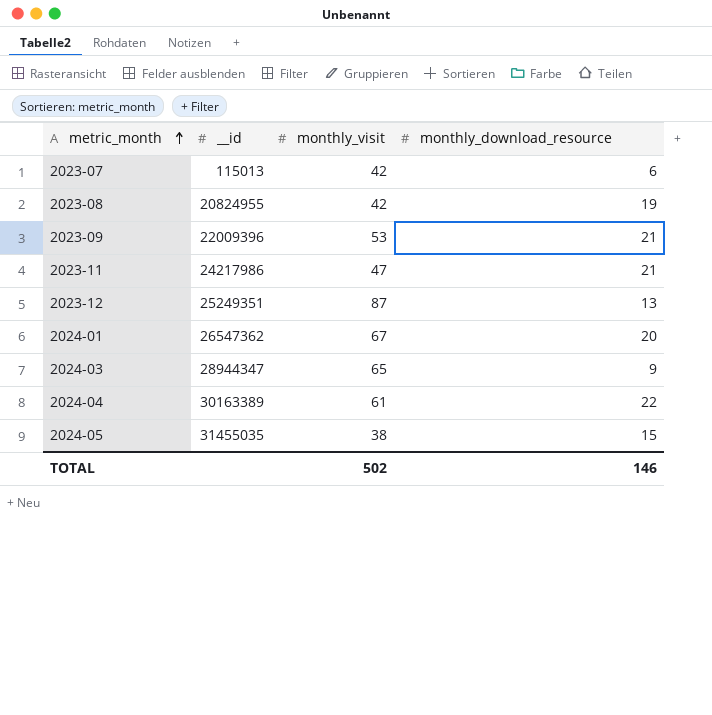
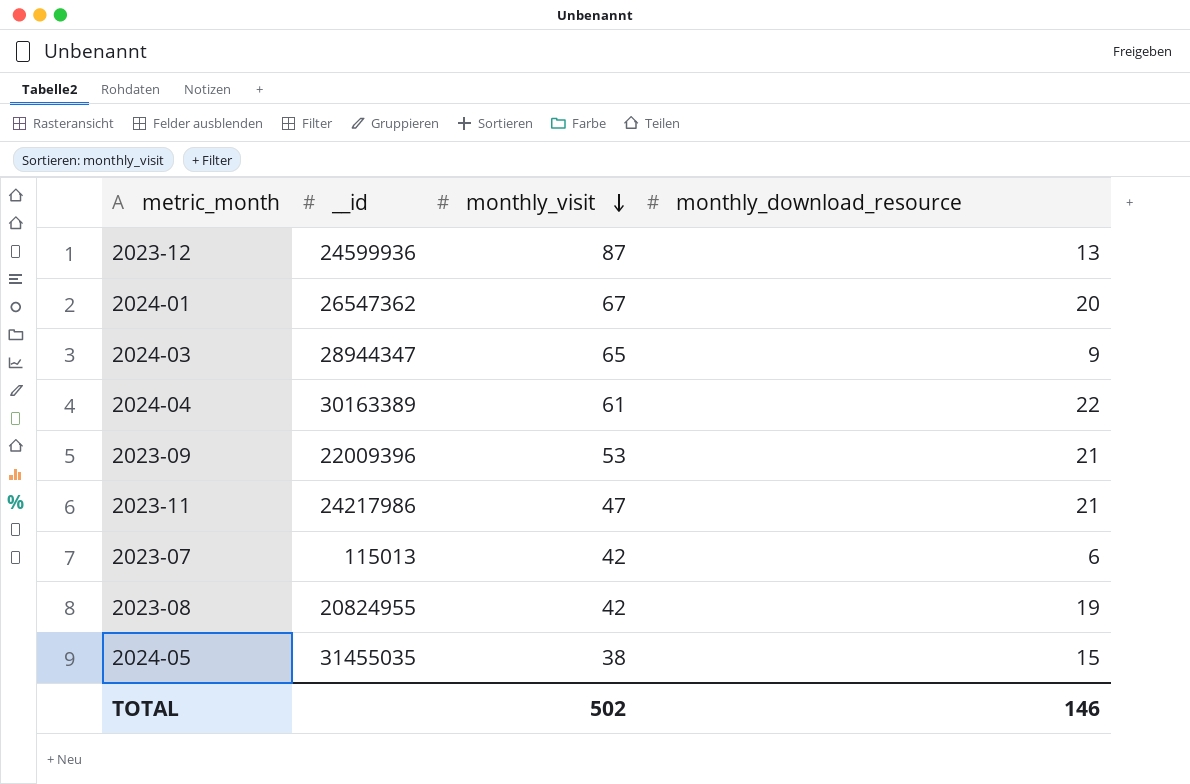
row order: metric_month ascending -> monthly_visit descending
2023-12 | __id: 25249351 -> 24599936

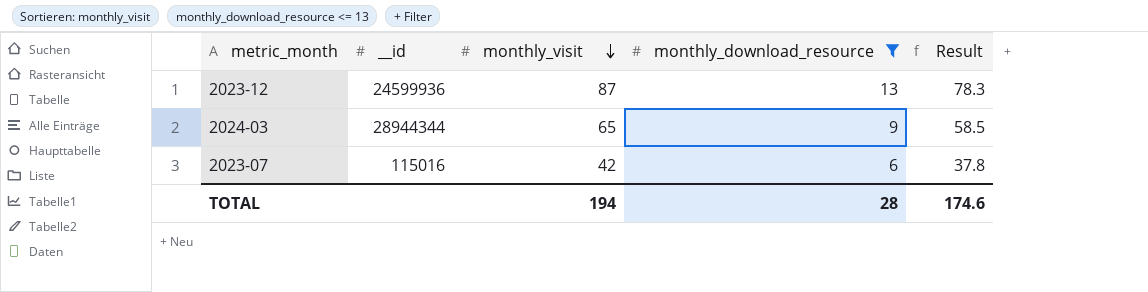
filter: none -> monthly_download_resource <= 13
column Result | formula: none -> [monthly_visit] * 0.9
2024-03 | __id: 28944347 -> 28944344
2023-07 | __id: 115013 -> 115016
TOTAL | monthly_visit: 502 -> 194
TOTAL | monthly_download_resource: 146 -> 28

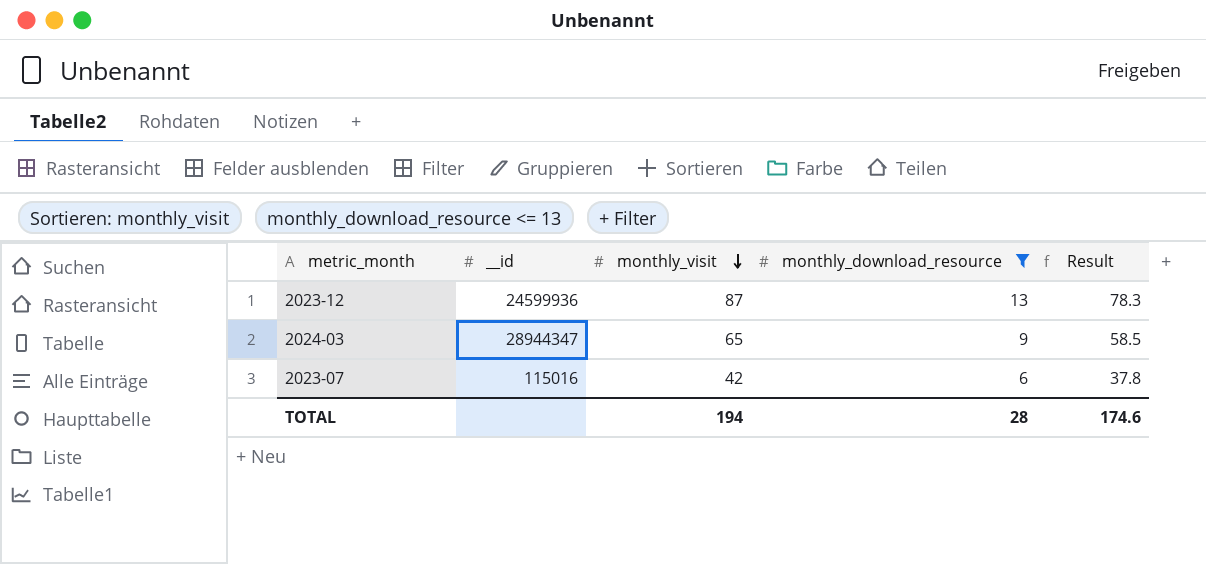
2024-03 | __id: 28944344 -> 28944347

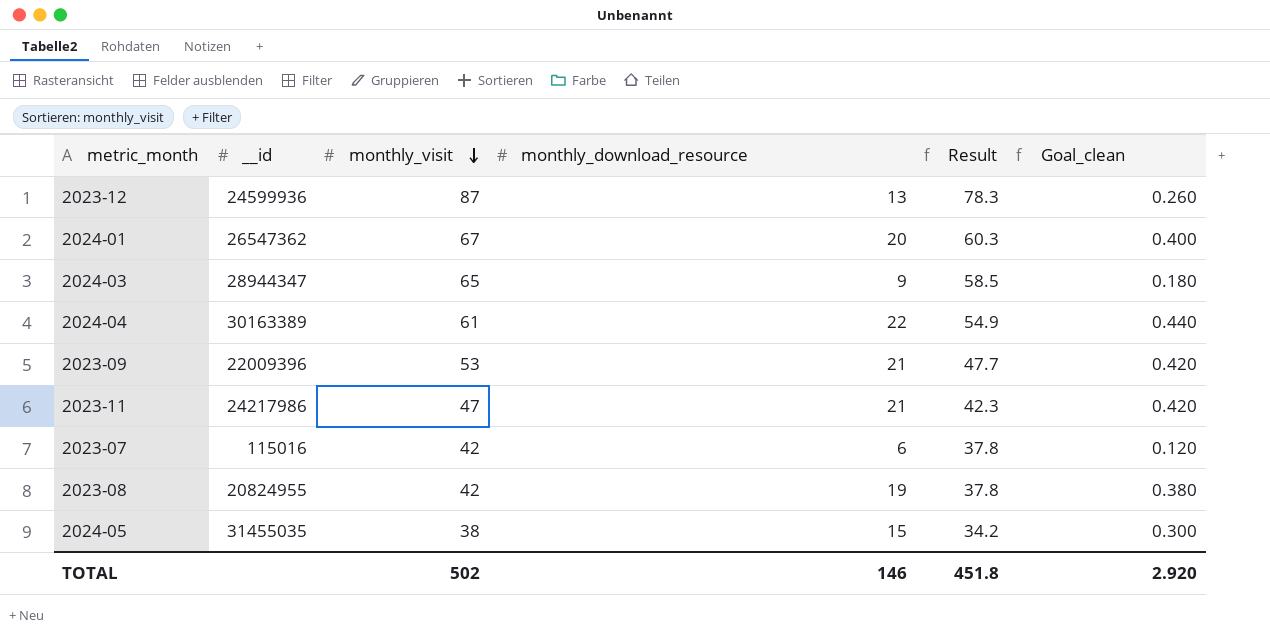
filter: monthly_download_resource <= 13 -> none
column Goal_clean | formula: none -> [monthly_download_resource] * 0.02
TOTAL | monthly_visit: 194 -> 502
TOTAL | monthly_download_resource: 28 -> 146
TOTAL | Result: 174.6 -> 451.8

